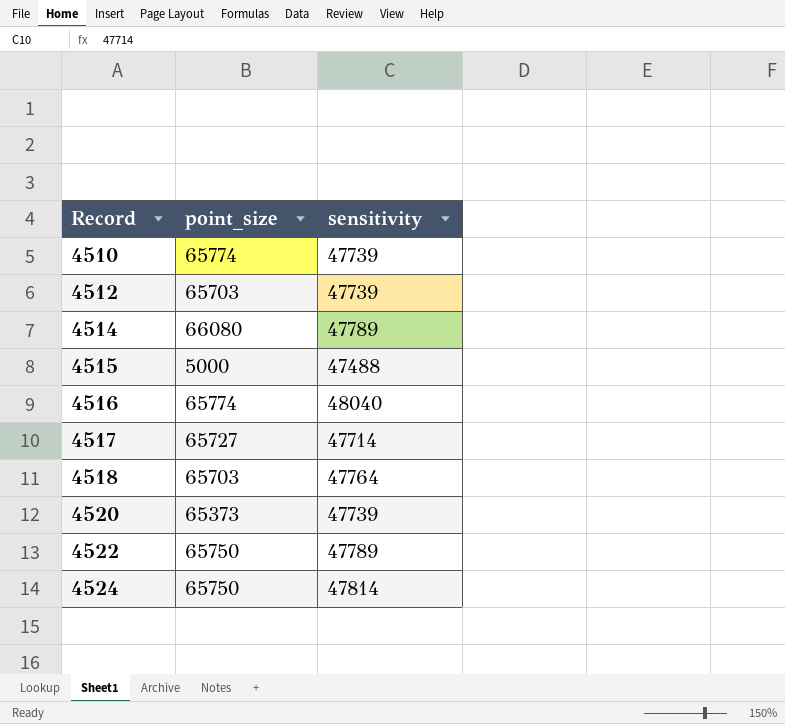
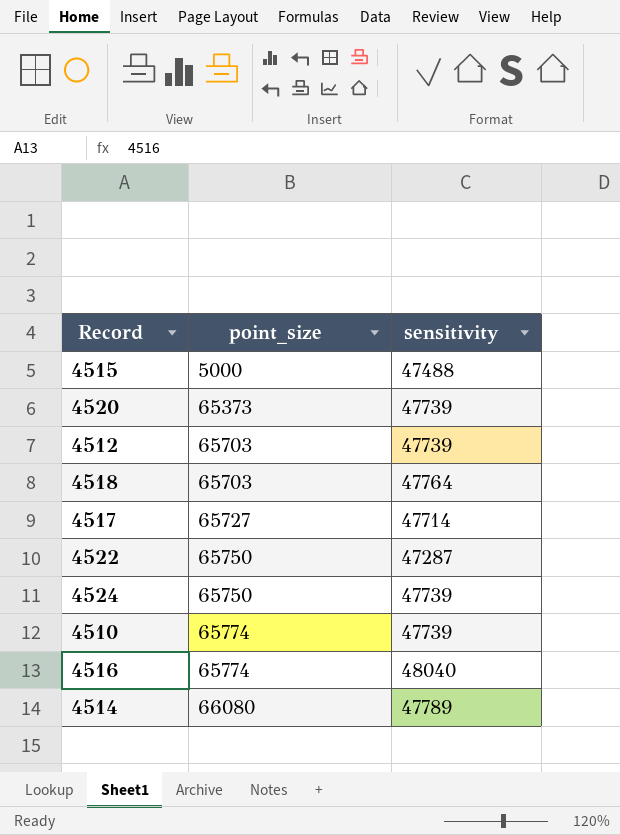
row order: Record ascending -> point_size ascending
4522 | sensitivity: 47789 -> 47287
4524 | sensitivity: 47814 -> 47739

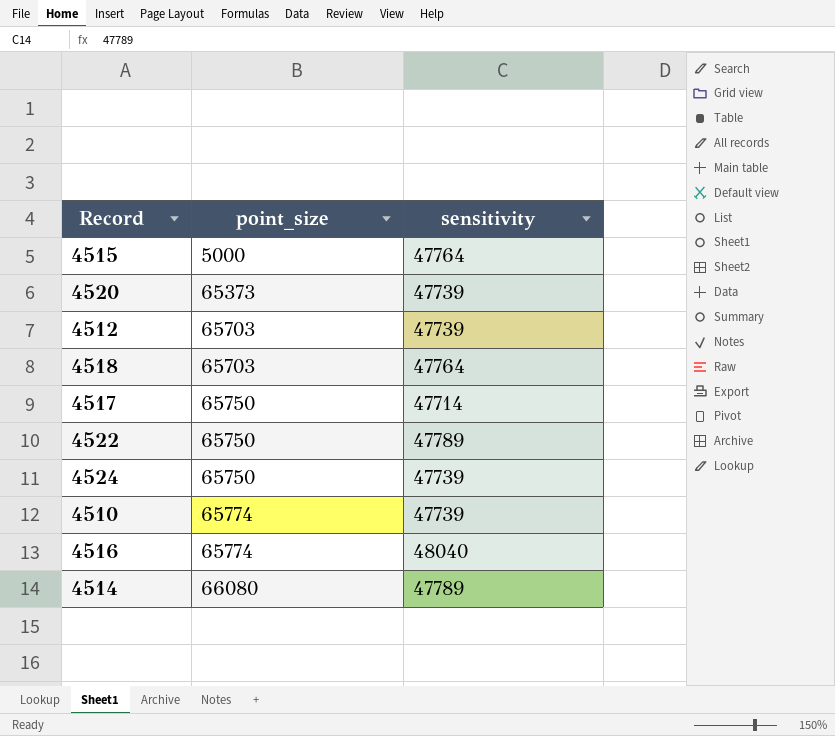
4515 | sensitivity: 47488 -> 47764
4517 | point_size: 65727 -> 65750
4522 | sensitivity: 47287 -> 47789

